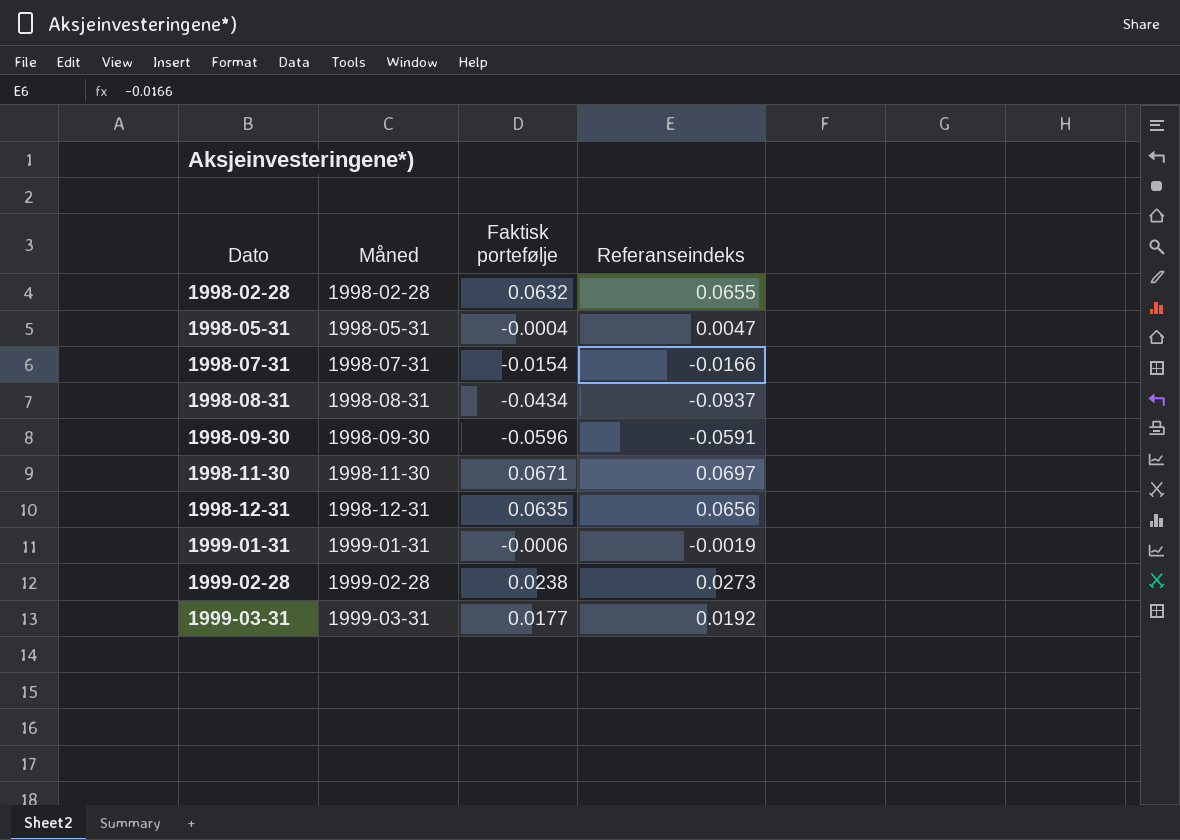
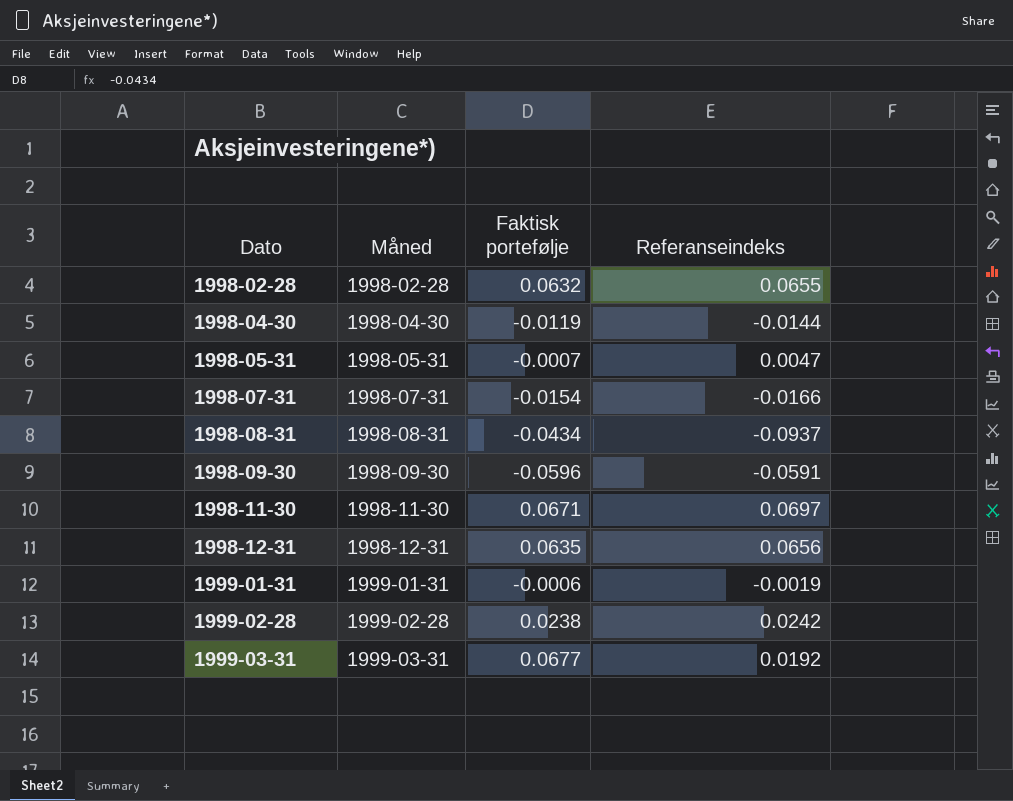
row 1998-04-30: none -> 1998-04-30 | -0.0119 | -0.0144
1998-05-31 | Faktisk portefølje: -0.0004 -> -0.0007
1999-02-28 | Referanseindeks: 0.0273 -> 0.0242
1999-03-31 | Faktisk portefølje: 0.0177 -> 0.0677

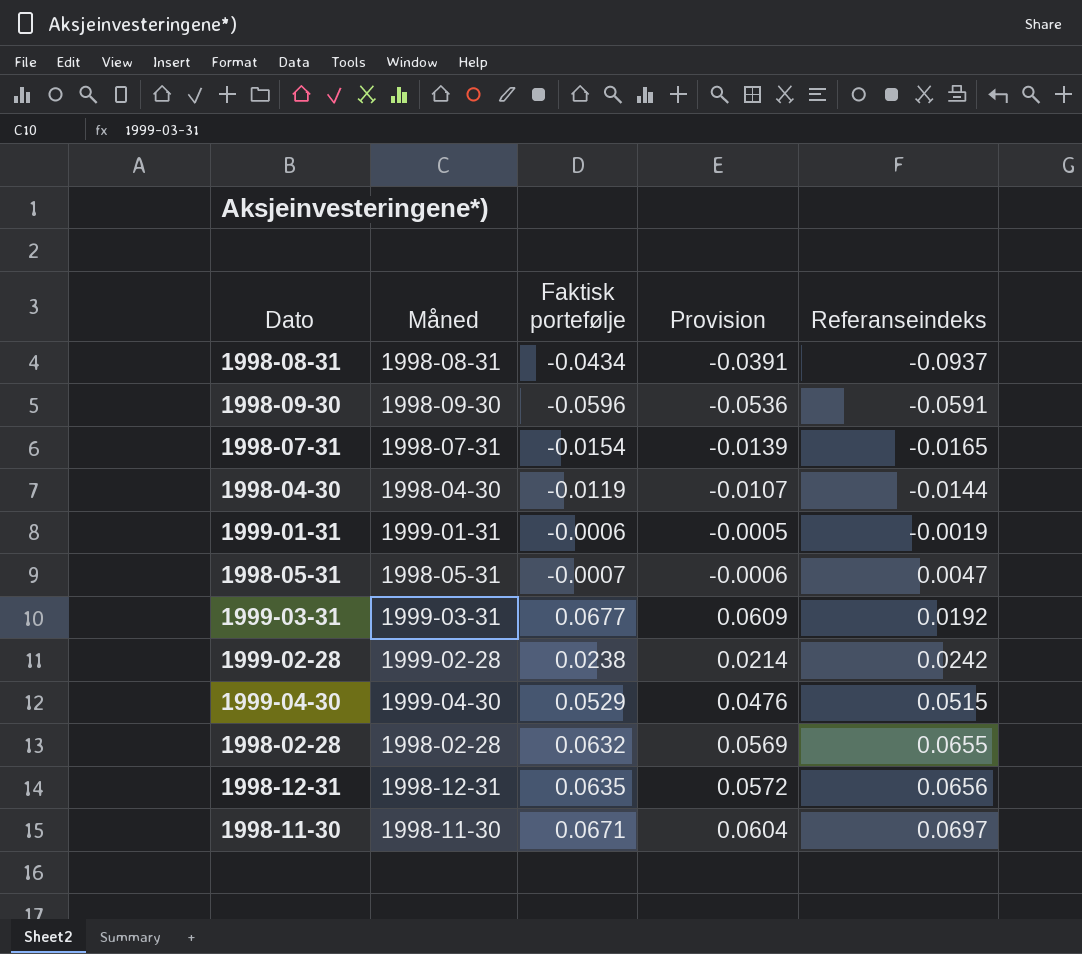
row order: Dato ascending -> Referanseindeks ascending
column Provision | formula: none -> [Faktisk portefølje] * 0.9
1998-07-31 | Referanseindeks: -0.0166 -> -0.0165
row 1999-04-30: none -> 1999-04-30 | 0.0529 | 0.0476 | 0.0515

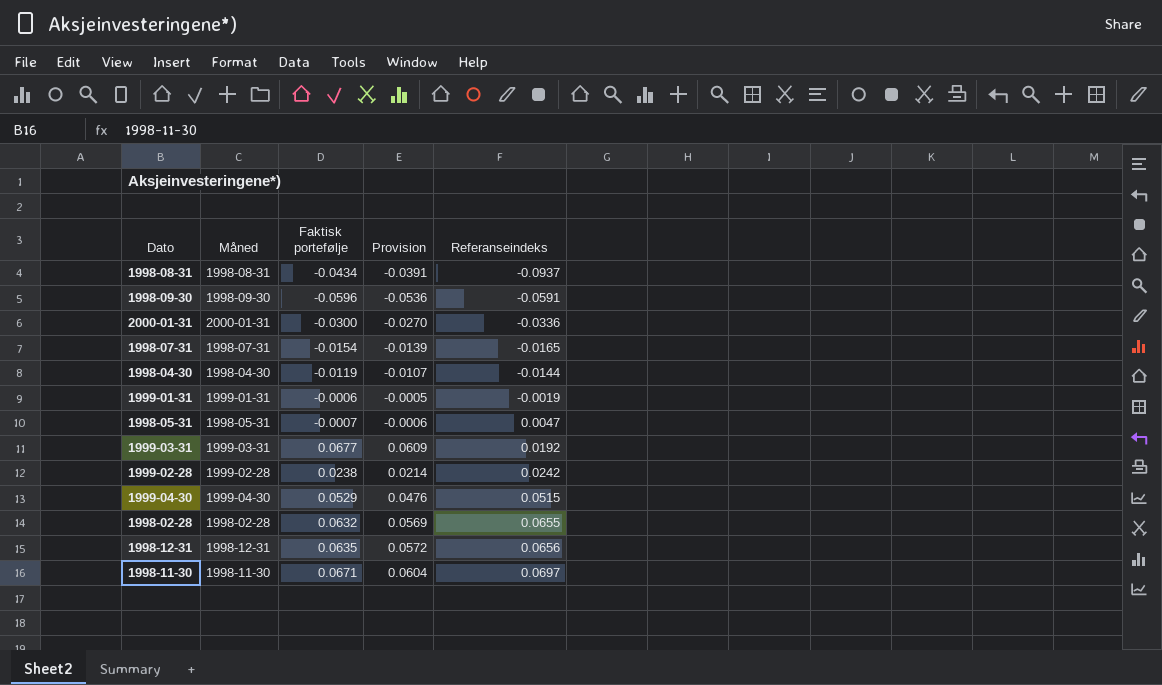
row 2000-01-31: none -> 2000-01-31 | -0.0300 | -0.0270 | -0.0336

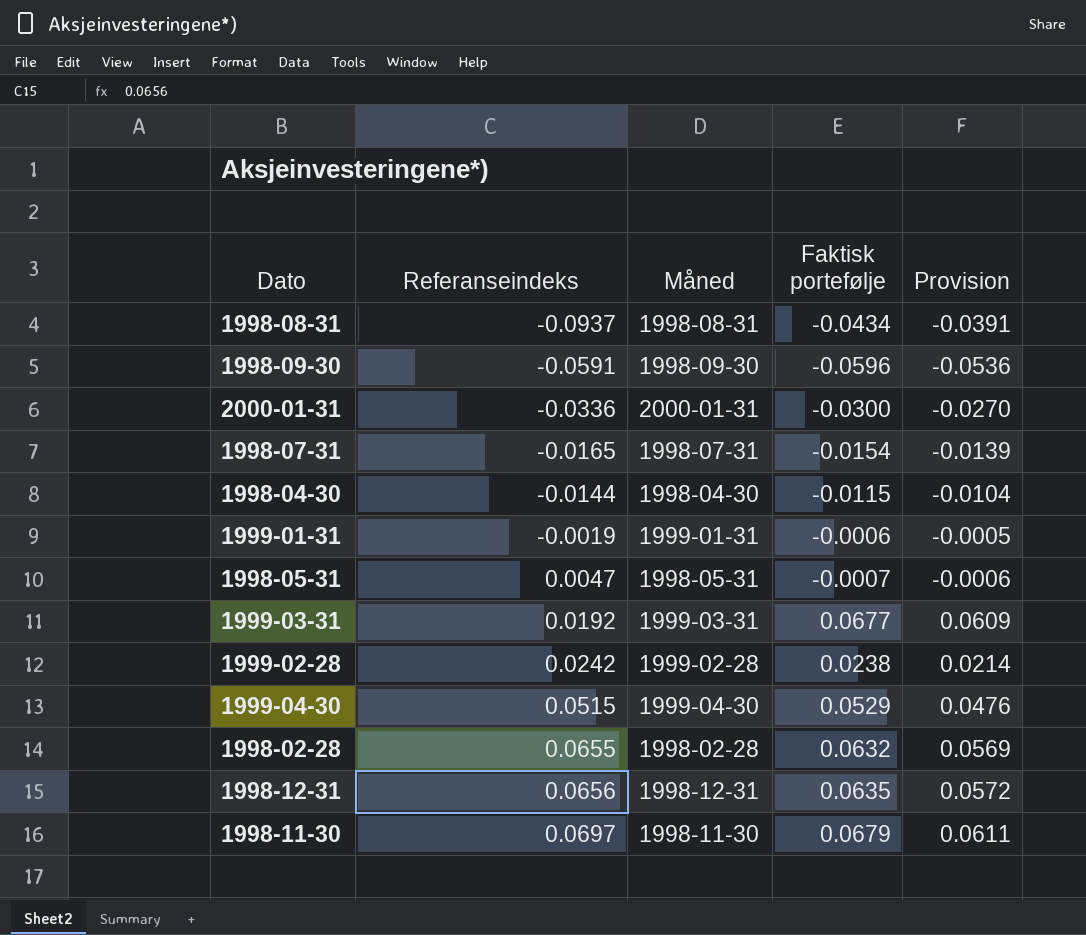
column Referanseindeks | position: 5 -> 2
1998-04-30 | Faktisk portefølje: -0.0119 -> -0.0115
1998-04-30 | Provision: -0.0107 -> -0.0104
1998-11-30 | Faktisk portefølje: 0.0671 -> 0.0679
1998-11-30 | Provision: 0.0604 -> 0.0611

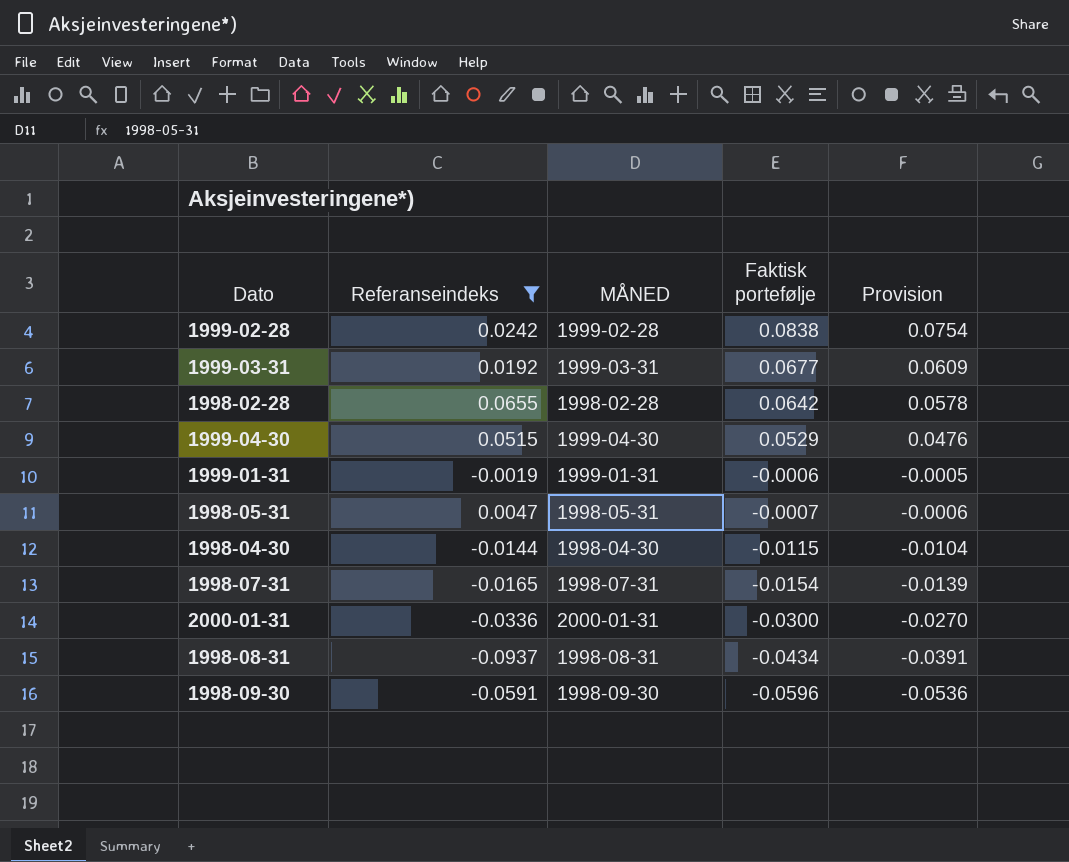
filter: none -> Referanseindeks <= 0.0655
row order: Referanseindeks ascending -> Faktisk portefølje descending
column name: Måned -> MÅNED
1999-02-28 | Faktisk portefølje: 0.0238 -> 0.0838
1999-02-28 | Provision: 0.0214 -> 0.0754
1998-02-28 | Faktisk portefølje: 0.0632 -> 0.0642
1998-02-28 | Provision: 0.0569 -> 0.0578

